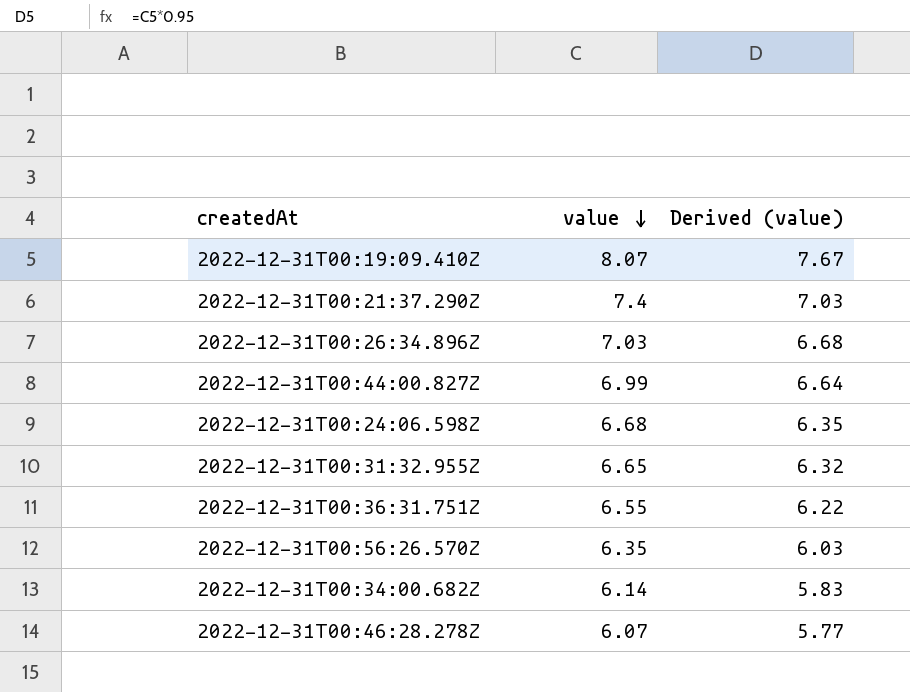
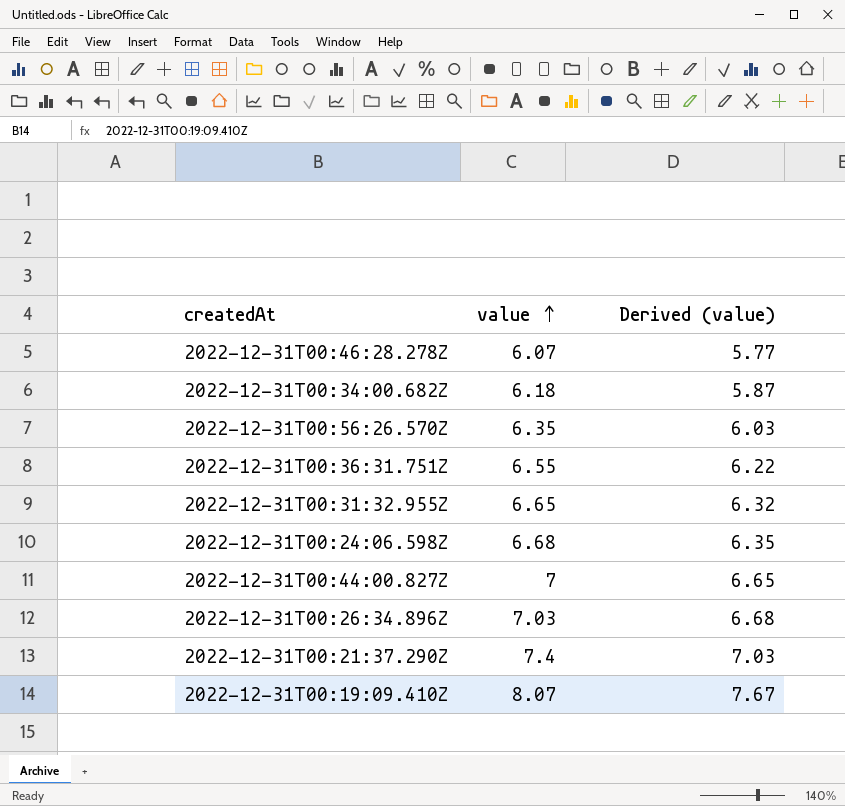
row order: value descending -> value ascending
2022-12-31T00:34:00.682Z | value: 6.14 -> 6.18
2022-12-31T00:34:00.682Z | Derived (value): 5.83 -> 5.87
2022-12-31T00:44:00.827Z | value: 6.99 -> 7
2022-12-31T00:44:00.827Z | Derived (value): 6.64 -> 6.65

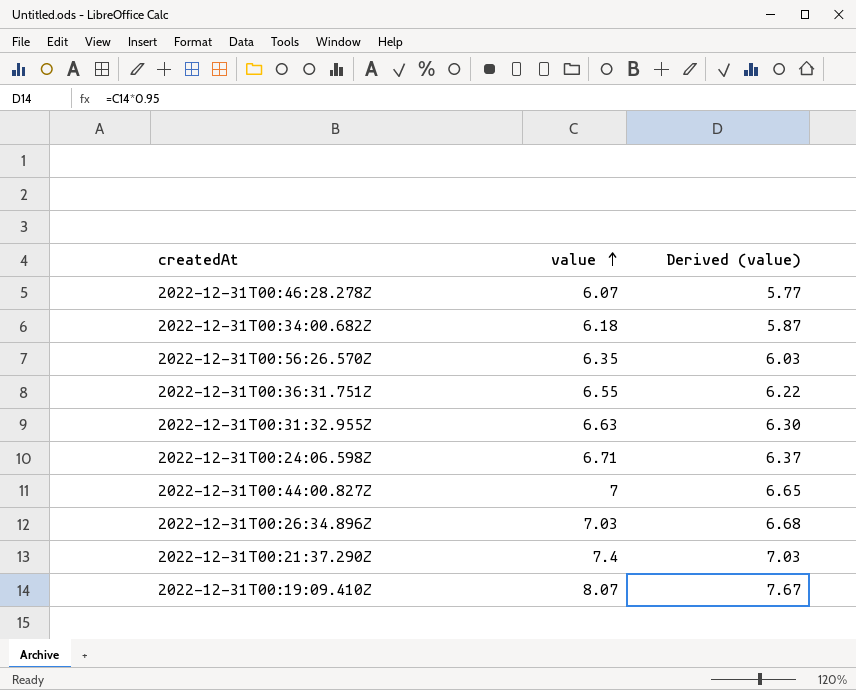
2022-12-31T00:31:32.955Z | value: 6.65 -> 6.63
2022-12-31T00:31:32.955Z | Derived (value): 6.32 -> 6.30
2022-12-31T00:24:06.598Z | value: 6.68 -> 6.71
2022-12-31T00:24:06.598Z | Derived (value): 6.35 -> 6.37

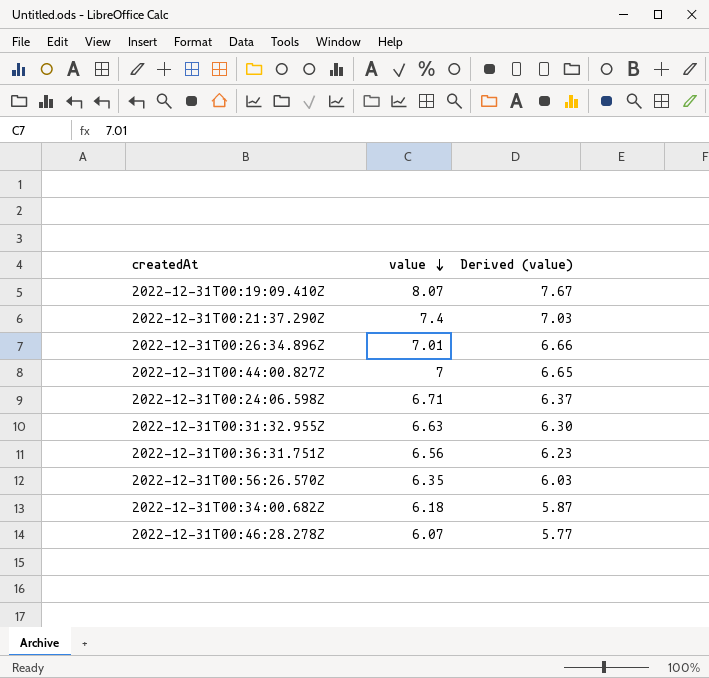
row order: value ascending -> value descending
2022-12-31T00:26:34.896Z | value: 7.03 -> 7.01
2022-12-31T00:26:34.896Z | Derived (value): 6.68 -> 6.66
2022-12-31T00:36:31.751Z | value: 6.55 -> 6.56
2022-12-31T00:36:31.751Z | Derived (value): 6.22 -> 6.23

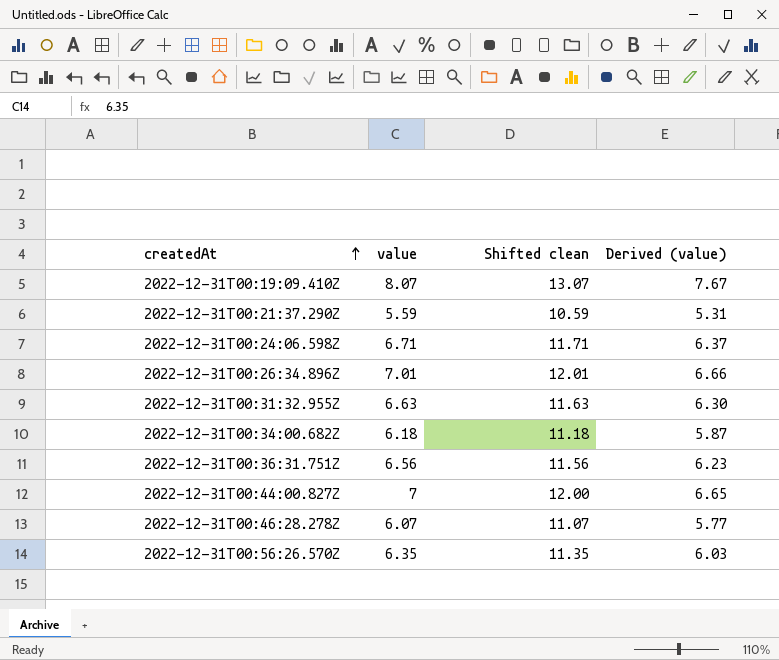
row order: value descending -> createdAt ascending
column Shifted clean | formula: none -> [value] + 5
2022-12-31T00:21:37.290Z | value: 7.4 -> 5.59
2022-12-31T00:21:37.290Z | Derived (value): 7.03 -> 5.31

